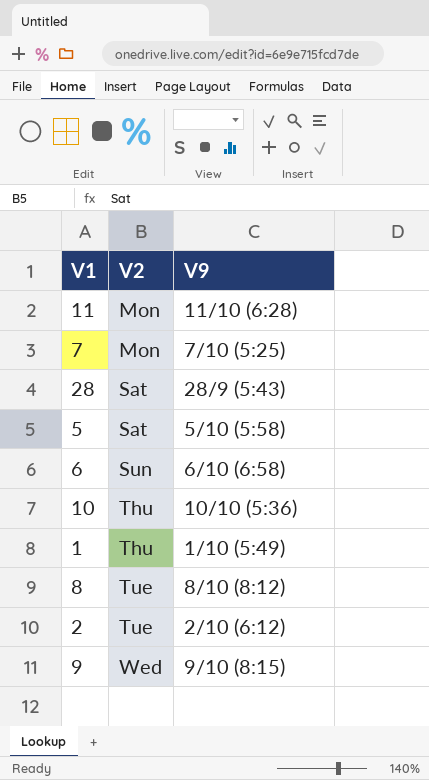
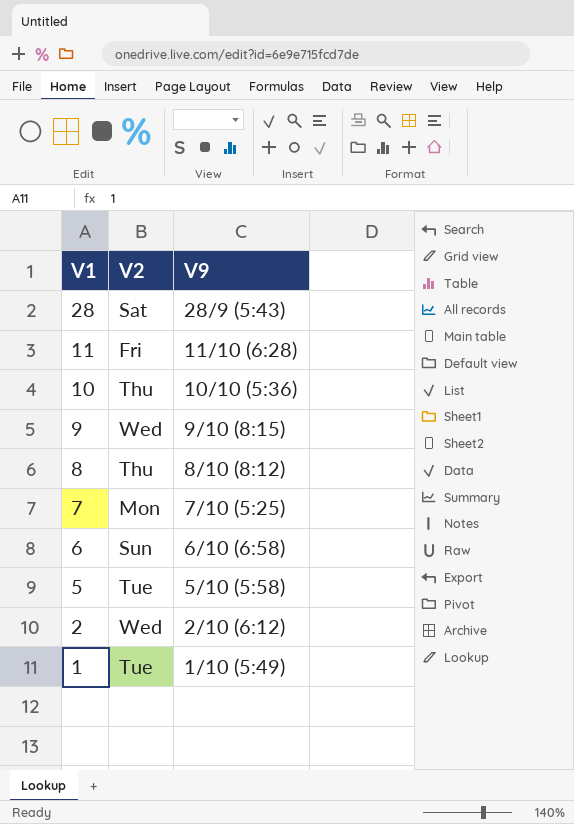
row order: V2 ascending -> V1 descending
11 | V2: Mon -> Fri
8 | V2: Tue -> Thu
5 | V2: Sat -> Tue
2 | V2: Tue -> Wed
1 | V2: Thu -> Tue

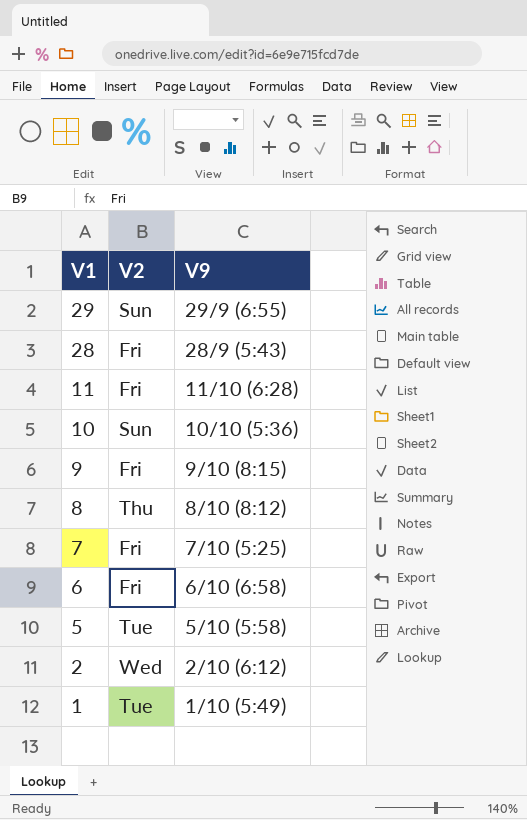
row 29: none -> Sun | 29/9 (6:55)
28 | V2: Sat -> Fri
10 | V2: Thu -> Sun
9 | V2: Wed -> Fri
7 | V2: Mon -> Fri
6 | V2: Sun -> Fri

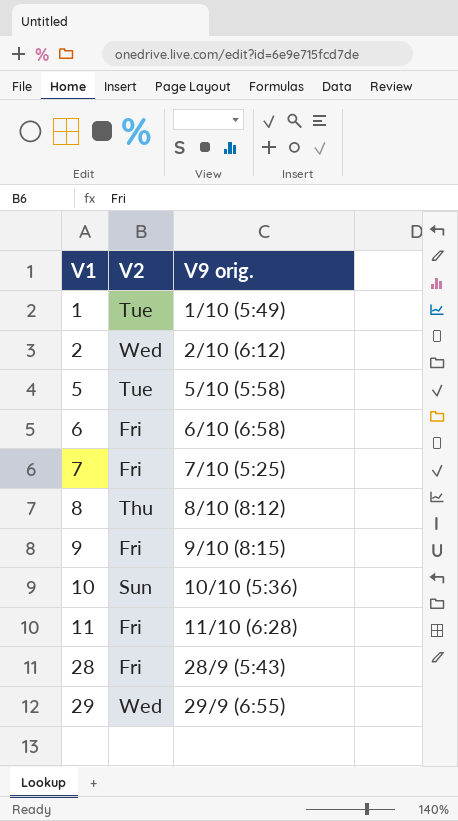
row order: V1 descending -> V1 ascending
column name: V9 -> V9 orig.
29 | V2: Sun -> Wed

